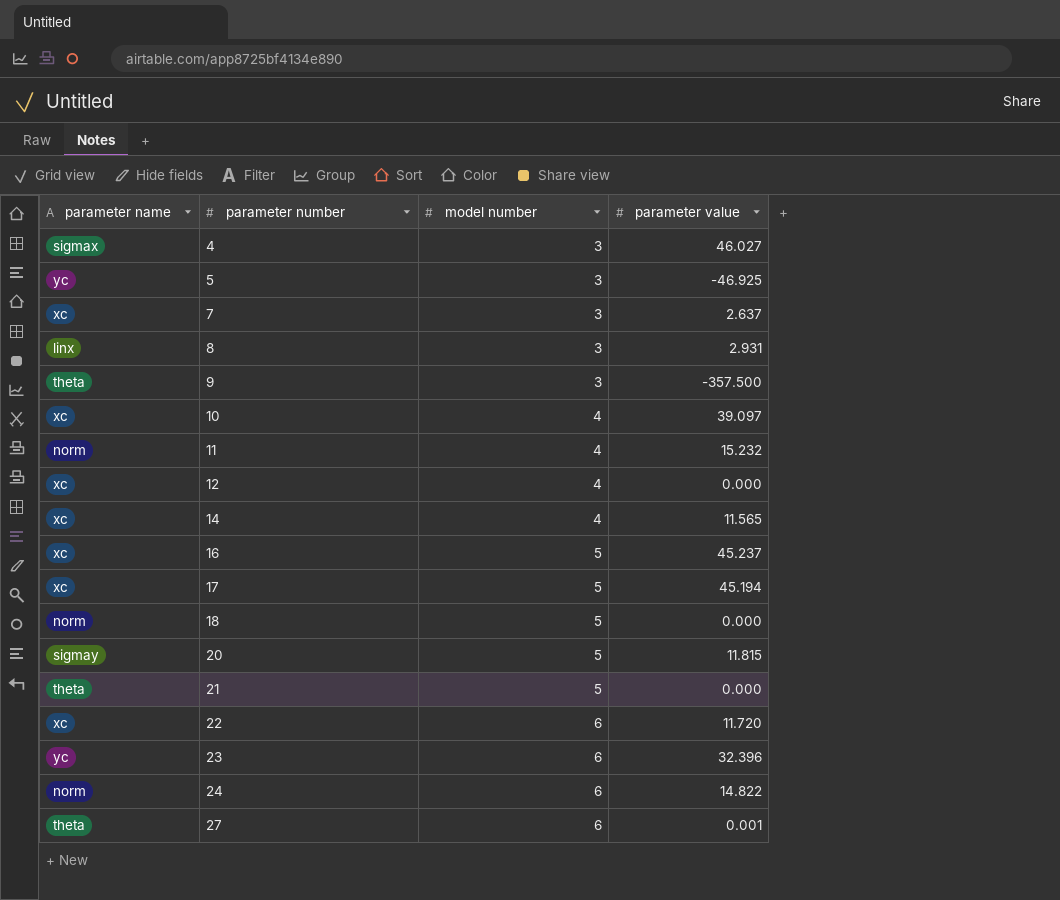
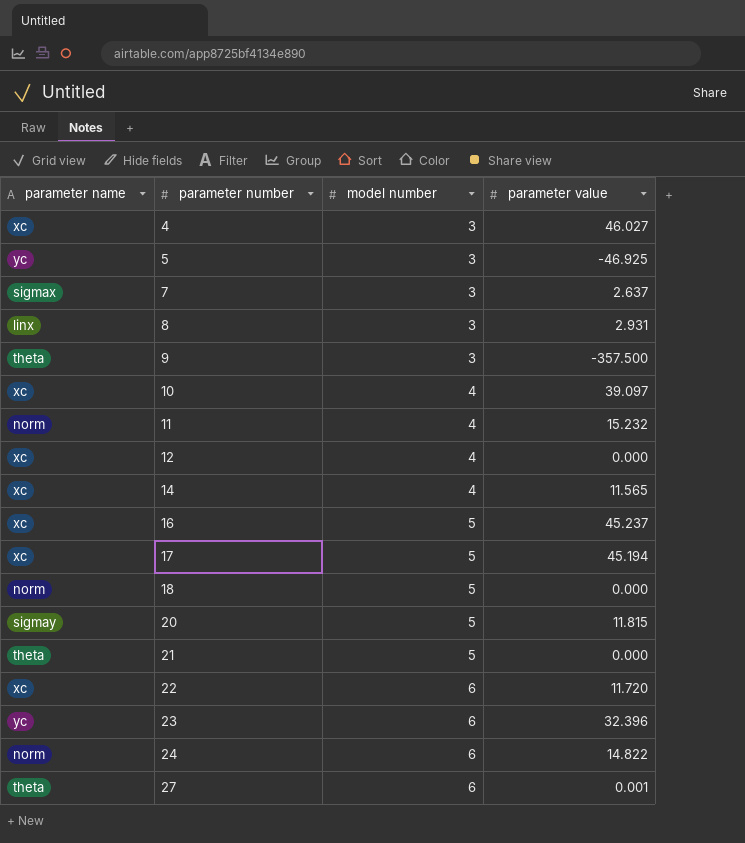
4 | parameter name: sigmax -> xc
7 | parameter name: xc -> sigmax

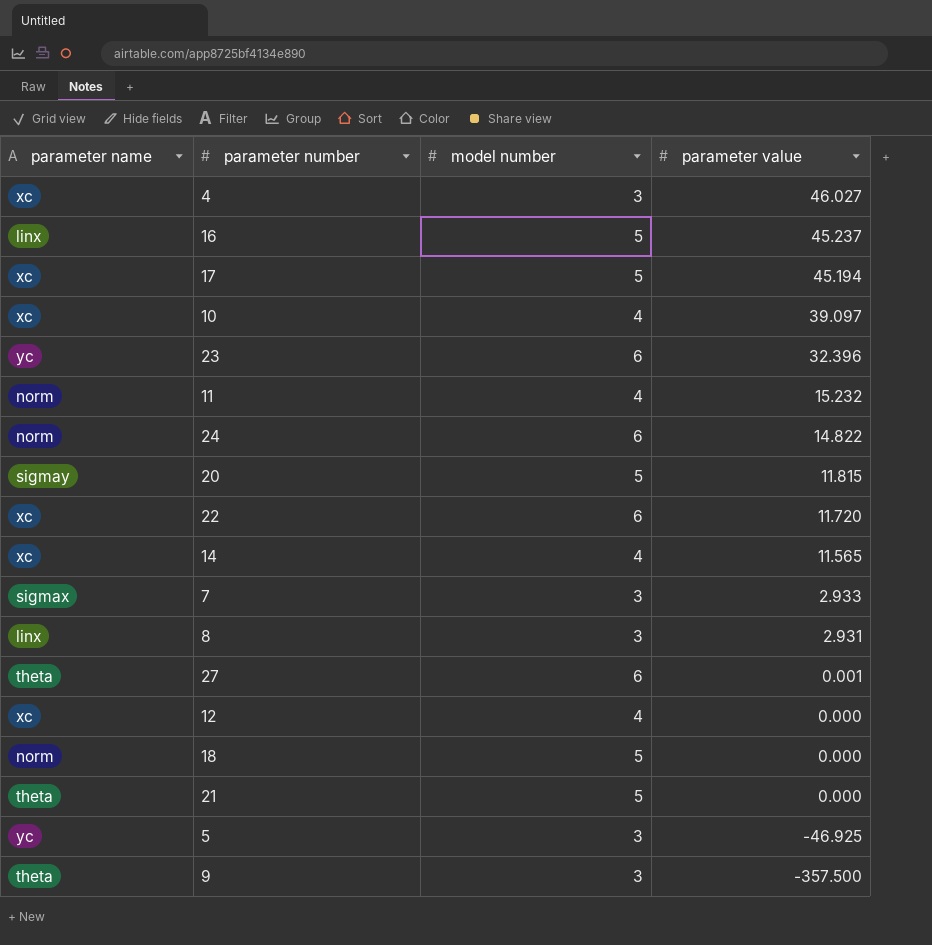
row order: parameter number ascending -> parameter value descending
16 | parameter name: xc -> linx
7 | parameter value: 2.637 -> 2.933

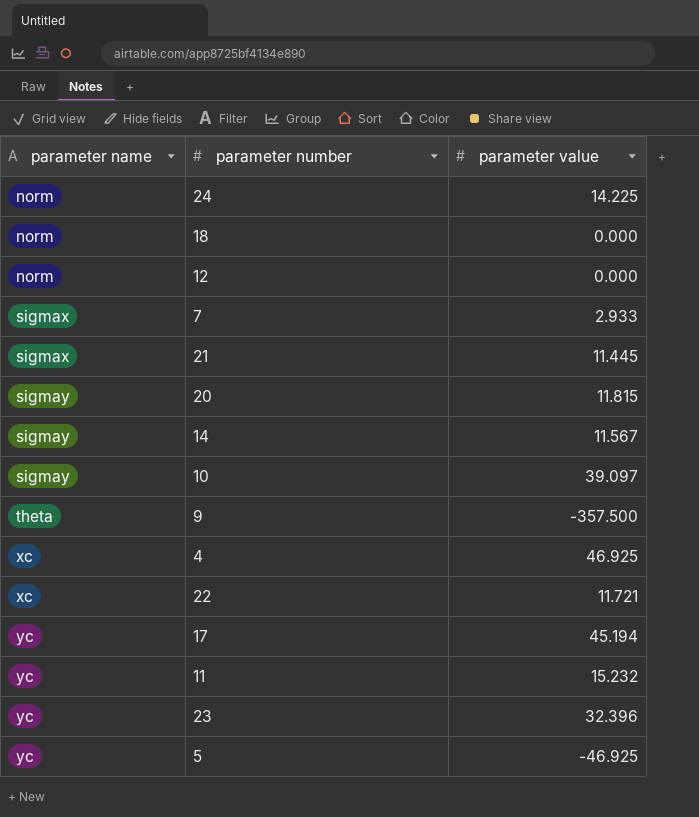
row order: parameter value descending -> parameter name ascending
column model number | position: 3 -> none
row 16: linx | 5 | 45.237 -> none
row 8: linx | 3 | 2.931 -> none
row 27: theta | 6 | 0.001 -> none
24 | parameter value: 14.822 -> 14.225
12 | parameter name: xc -> norm
21 | parameter name: theta -> sigmax
21 | parameter value: 0.000 -> 11.445
14 | parameter name: xc -> sigmay
14 | parameter value: 11.565 -> 11.567
10 | parameter name: xc -> sigmay
4 | parameter value: 46.027 -> 46.925
22 | parameter value: 11.720 -> 11.721
17 | parameter name: xc -> yc
11 | parameter name: norm -> yc

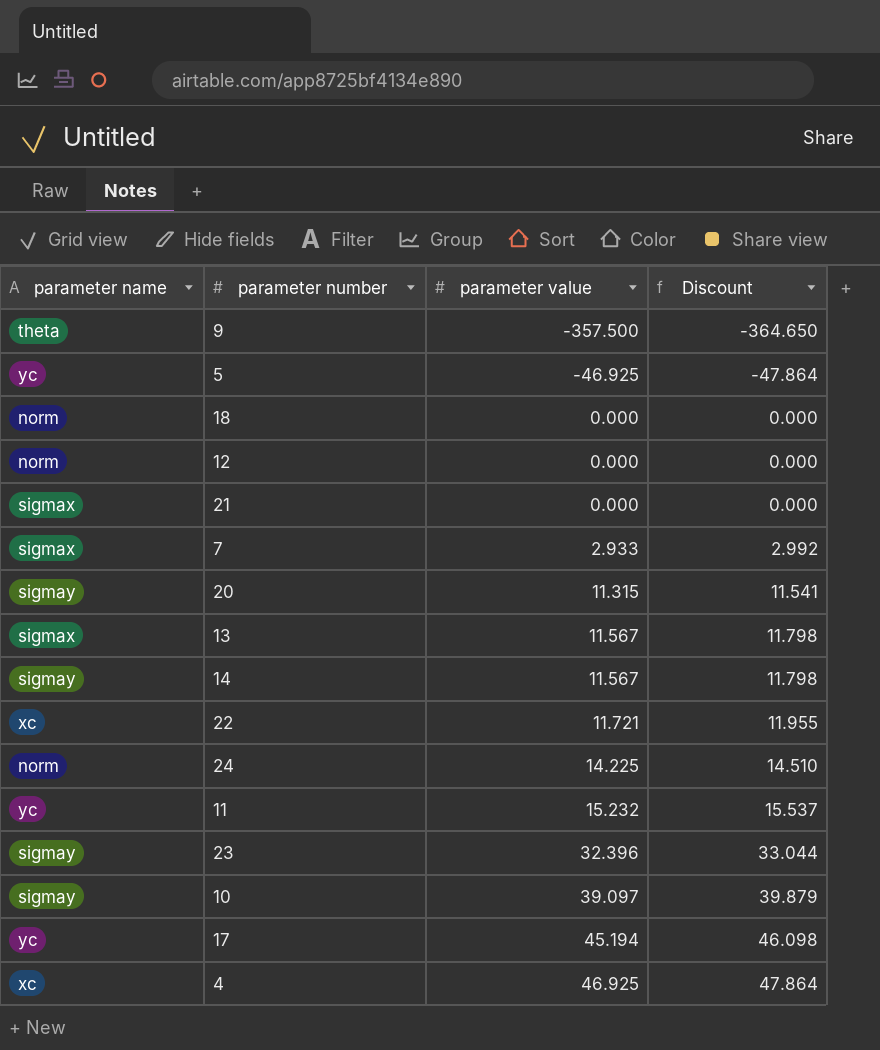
row order: parameter name ascending -> parameter value ascending
column Discount | formula: none -> [parameter value] * 1.02
21 | parameter value: 11.445 -> 0.000
20 | parameter value: 11.815 -> 11.315
row 13: none -> sigmax | 11.567 | 11.798
23 | parameter name: yc -> sigmay

